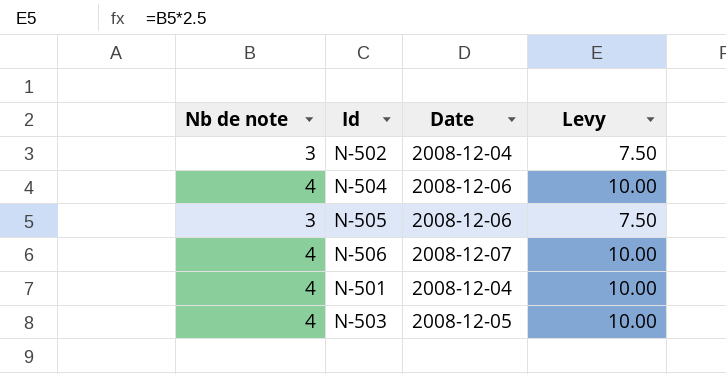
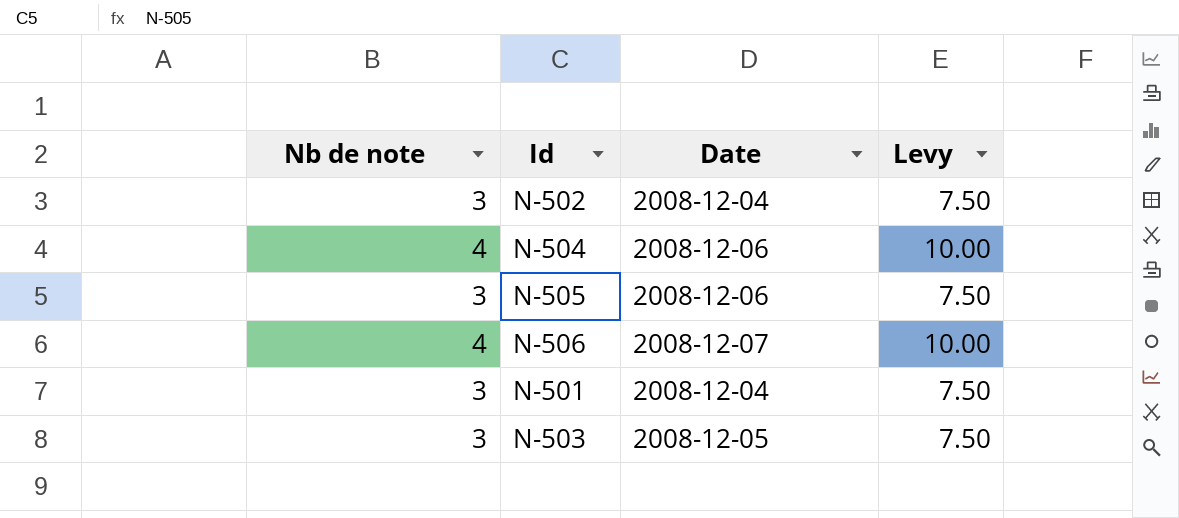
N-501 | Nb de note: 4 -> 3
N-501 | Levy: 10.00 -> 7.50
N-503 | Nb de note: 4 -> 3
N-503 | Levy: 10.00 -> 7.50

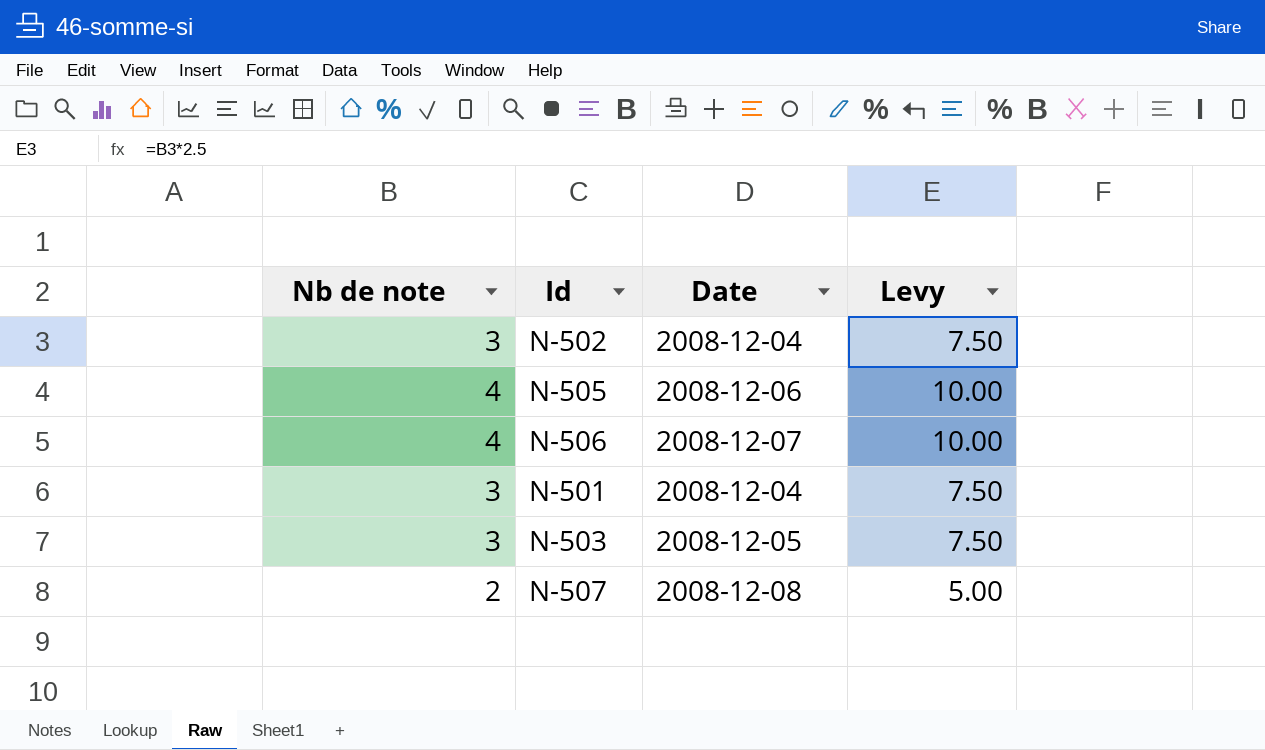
row N-504: 4 | 2008-12-06 | 10.00 -> none
N-505 | Nb de note: 3 -> 4
N-505 | Levy: 7.50 -> 10.00
row N-507: none -> 2 | 2008-12-08 | 5.00

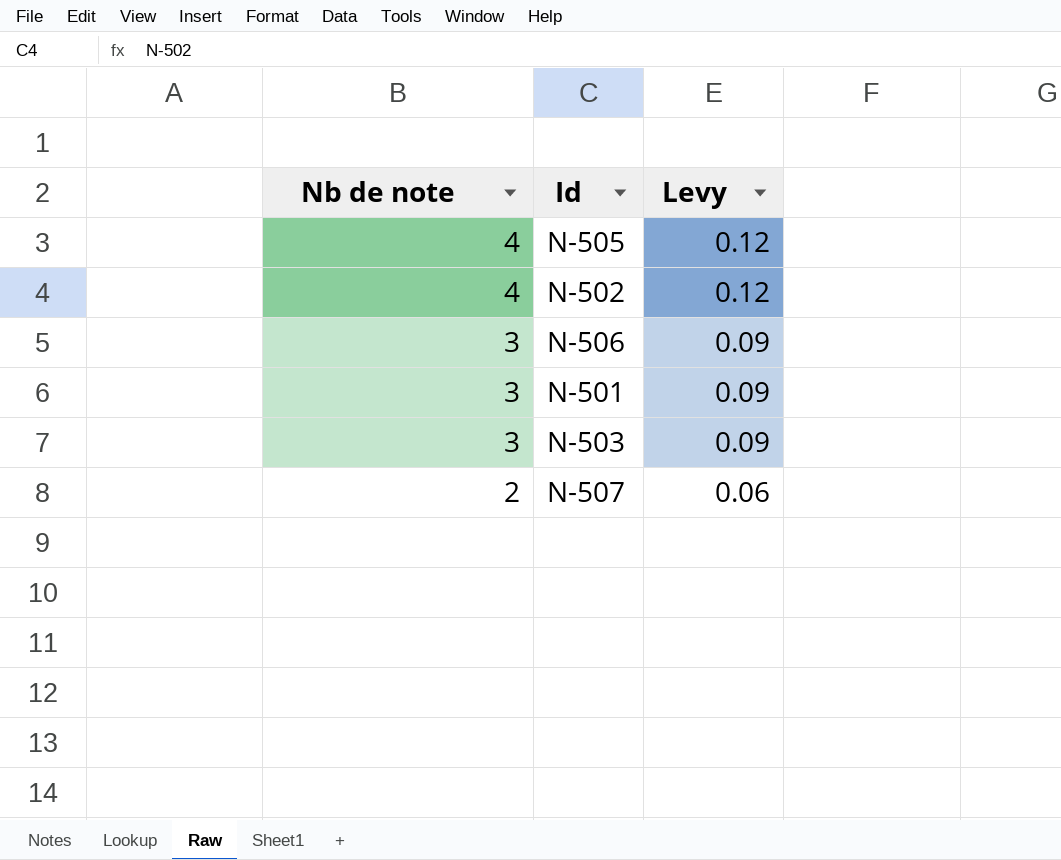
row order: none -> Nb de note descending
column Date | position: 3 -> none
column Levy | formula: [Nb de note] * 2.5 -> [Nb de note] * 0.03
N-502 | Nb de note: 3 -> 4
N-506 | Nb de note: 4 -> 3

